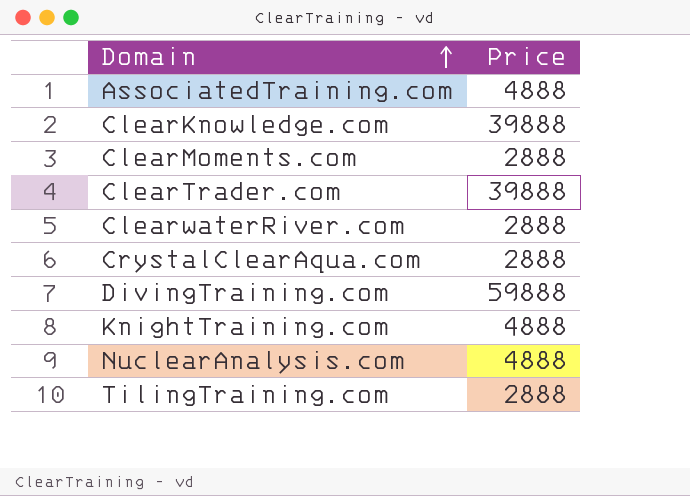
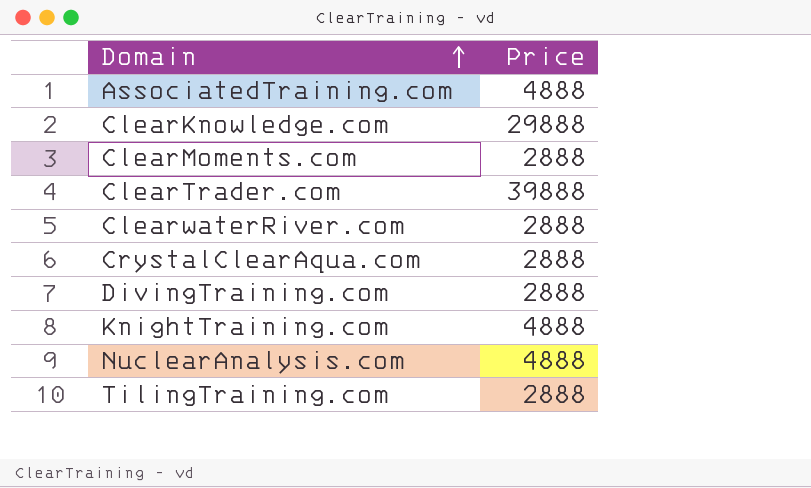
ClearKnowledge.com | Price: 39888 -> 29888
DivingTraining.com | Price: 59888 -> 2888

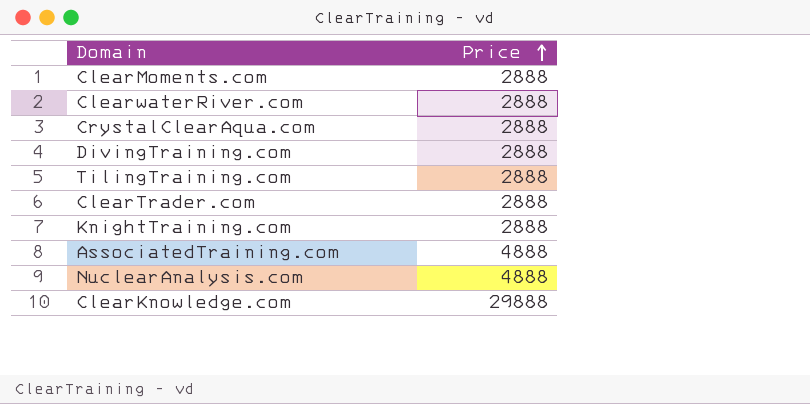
row order: Domain ascending -> Price ascending
ClearTrader.com | Price: 39888 -> 2888
KnightTraining.com | Price: 4888 -> 2888

